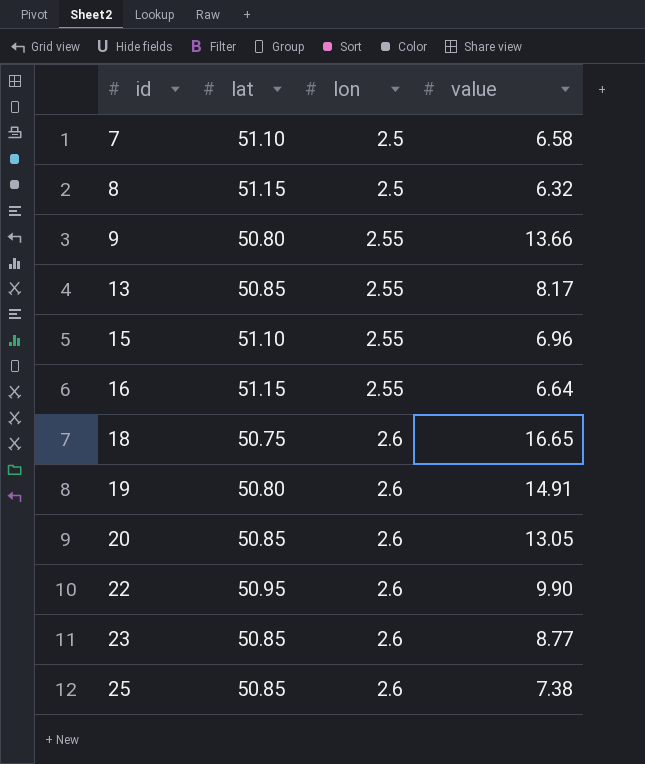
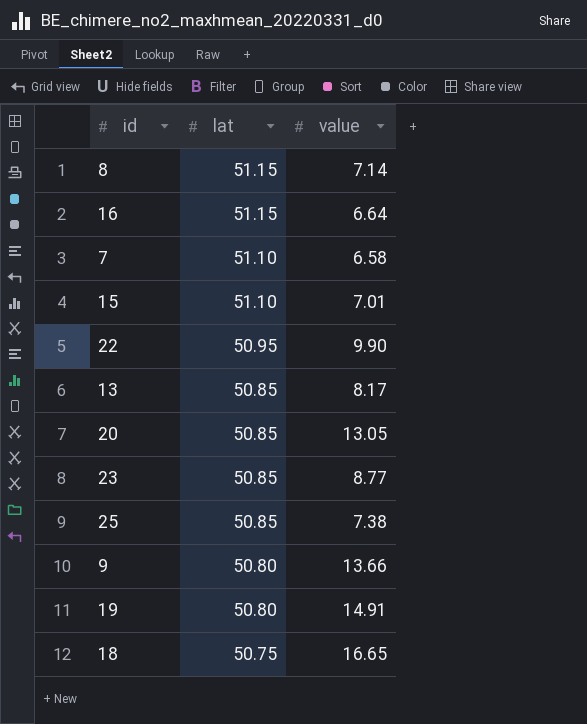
row order: id ascending -> lat descending
column lon | position: 3 -> none
8 | value: 6.32 -> 7.14
15 | value: 6.96 -> 7.01

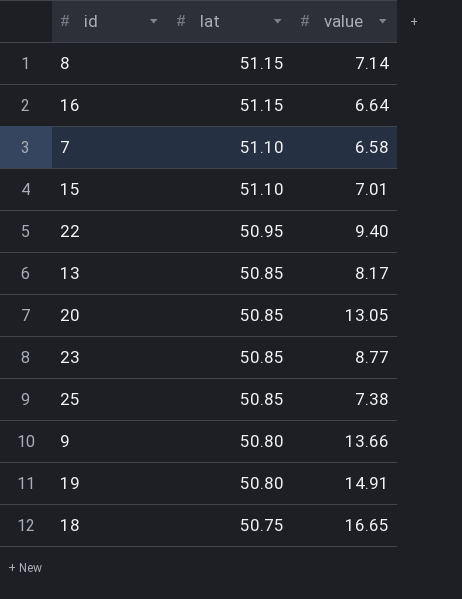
22 | value: 9.90 -> 9.40

